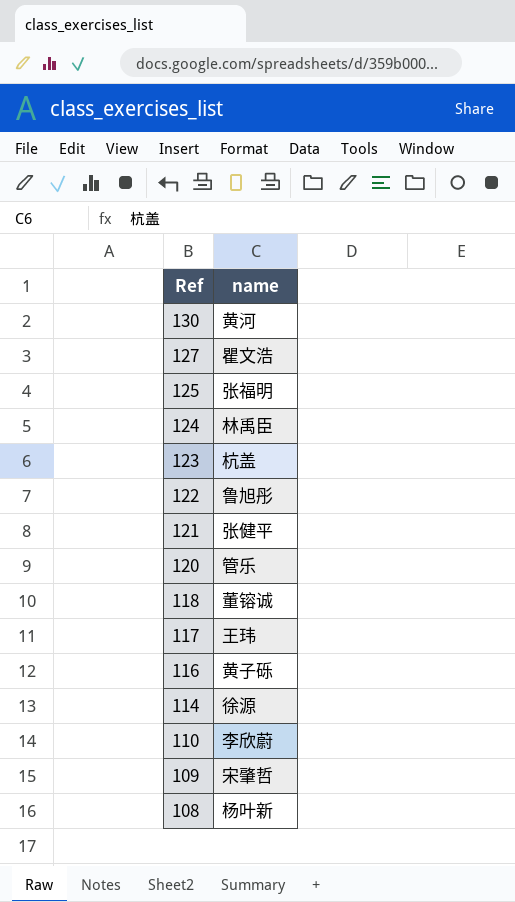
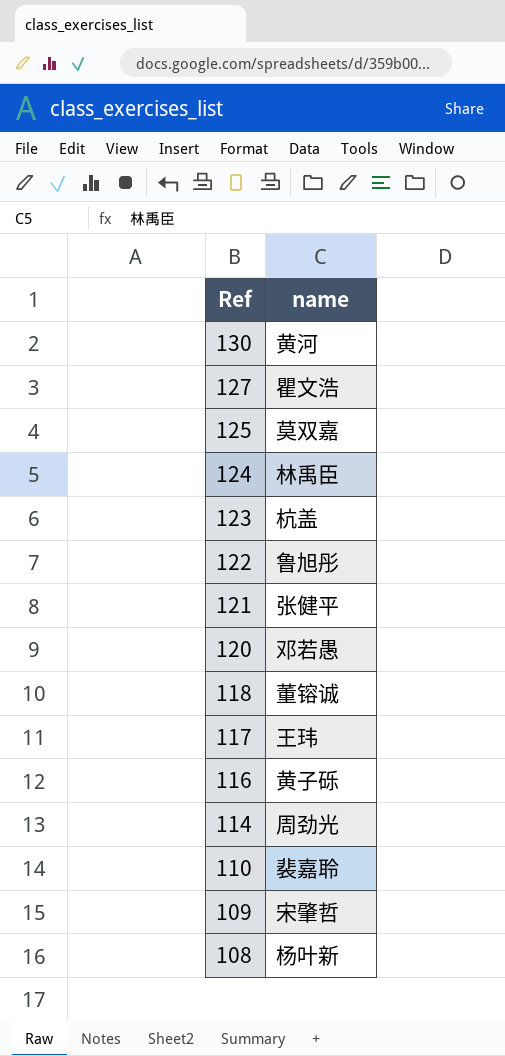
125 | name: 张福明 -> 莫双嘉
120 | name: 管乐 -> 邓若愚
114 | name: 徐源 -> 周劲光
110 | name: 李欣蔚 -> 裴嘉聆

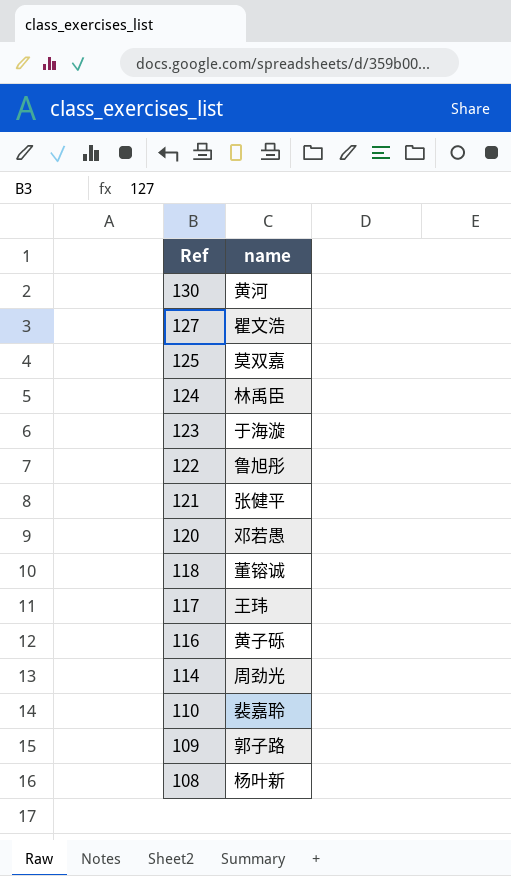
123 | name: 杭盖 -> 于海漩
109 | name: 宋肇哲 -> 郭子路

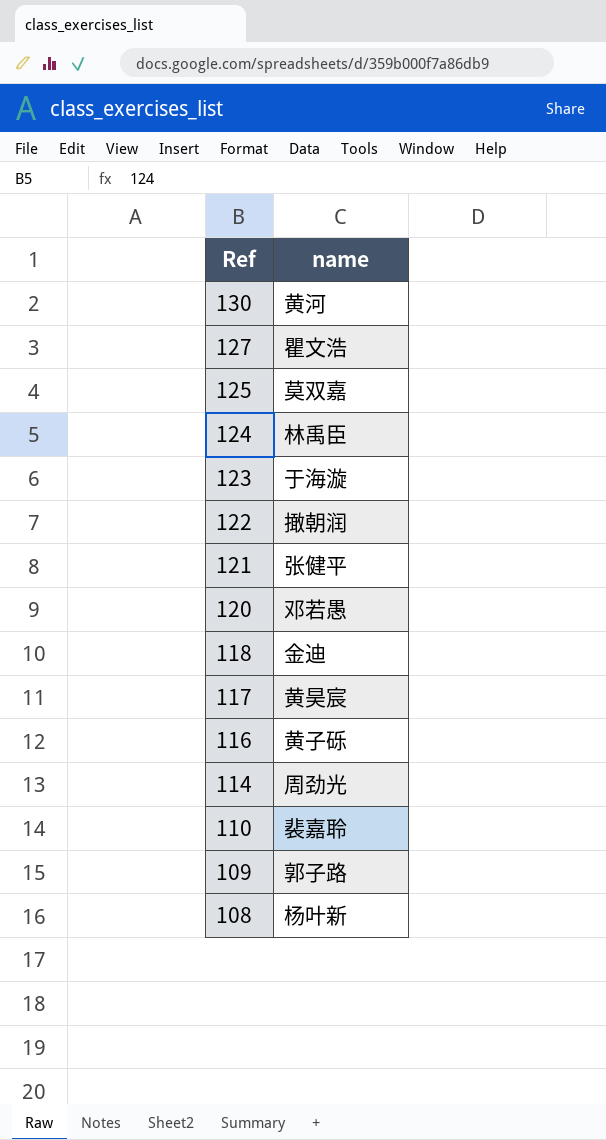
122 | name: 鲁旭彤 -> 撖朝润
118 | name: 董镕诚 -> 金迪
117 | name: 王玮 -> 黄昊宸

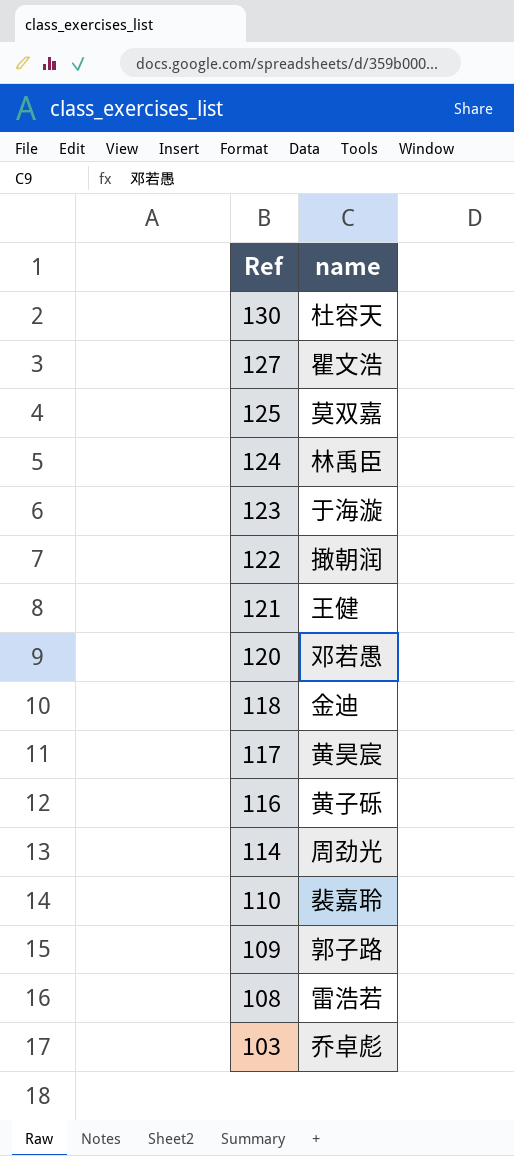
130 | name: 黄河 -> 杜容天
121 | name: 张健平 -> 王健
108 | name: 杨叶新 -> 雷浩若
row 103: none -> 乔卓彪

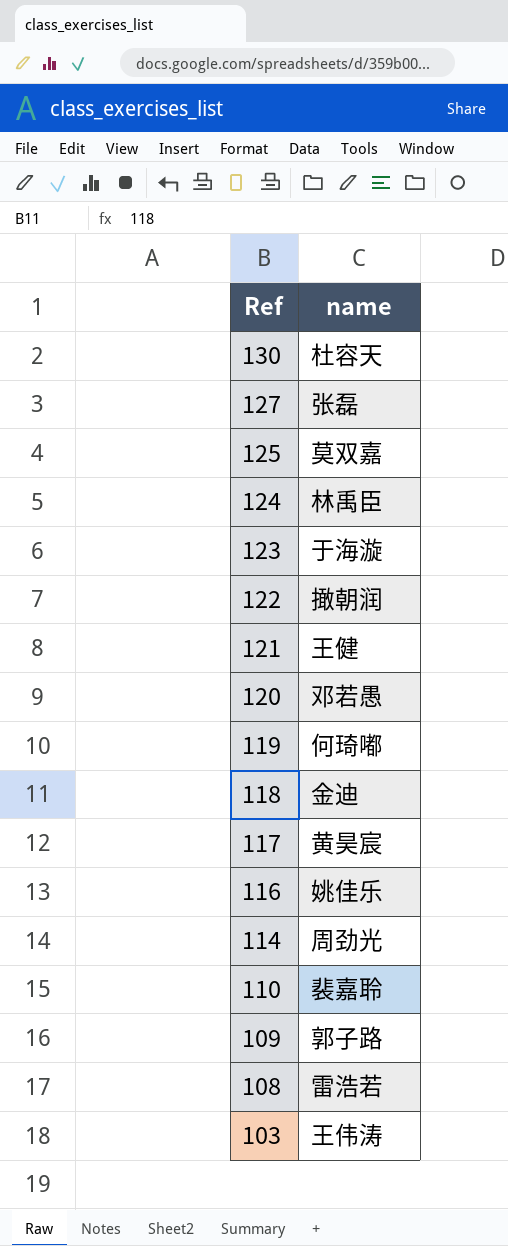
127 | name: 瞿文浩 -> 张磊
row 119: none -> 何琦嘟
116 | name: 黄子砾 -> 姚佳乐
103 | name: 乔卓彪 -> 王伟涛

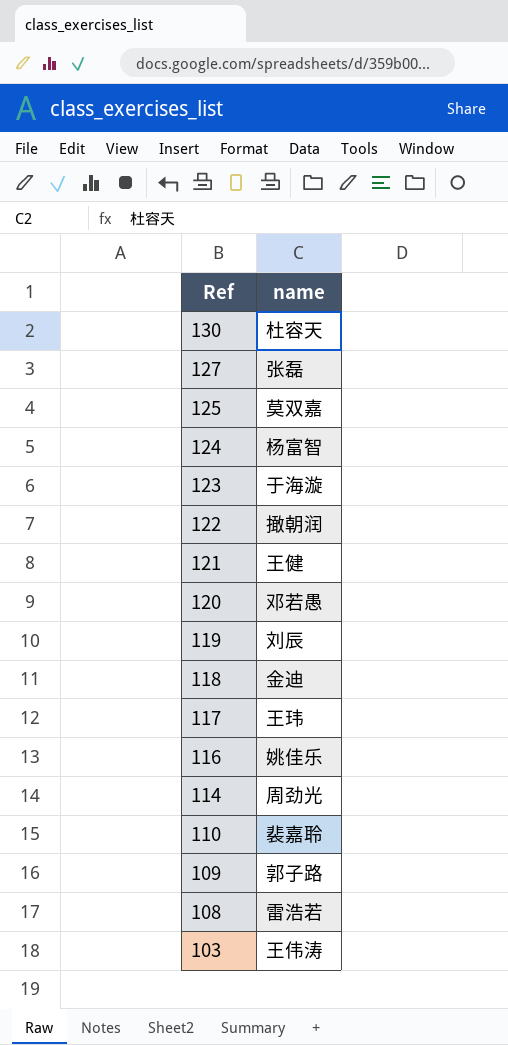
124 | name: 林禹臣 -> 杨富智
119 | name: 何琦嘟 -> 刘辰
117 | name: 黄昊宸 -> 王玮

